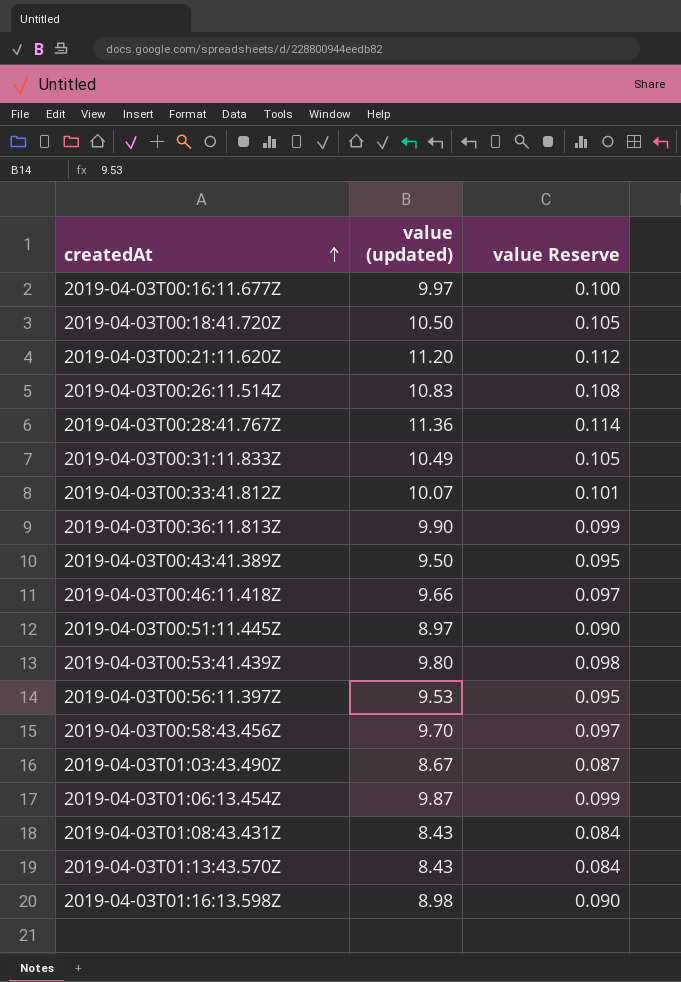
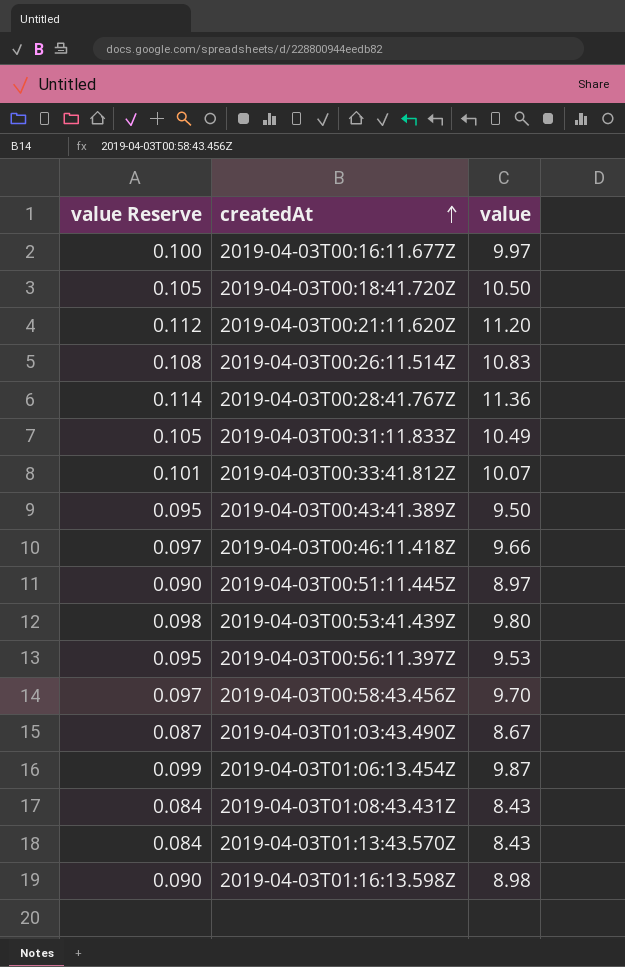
column value Reserve | position: 3 -> 1
column name: value (updated) -> value
row 2019-04-03T00:36:11.813Z: 9.90 | 0.099 -> none

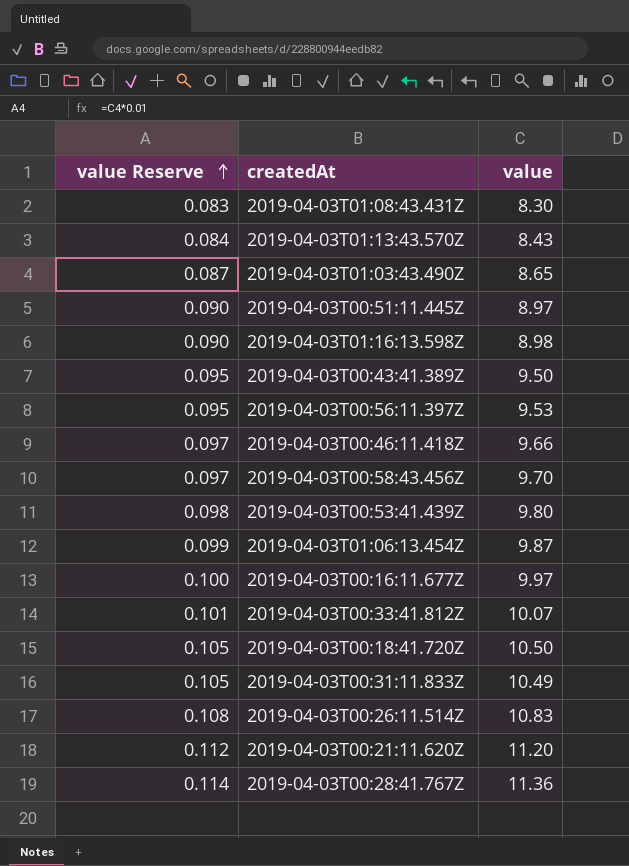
row order: createdAt ascending -> value Reserve ascending
2019-04-03T01:08:43.431Z | value Reserve: 0.084 -> 0.083
2019-04-03T01:08:43.431Z | value: 8.43 -> 8.30
2019-04-03T01:03:43.490Z | value: 8.67 -> 8.65

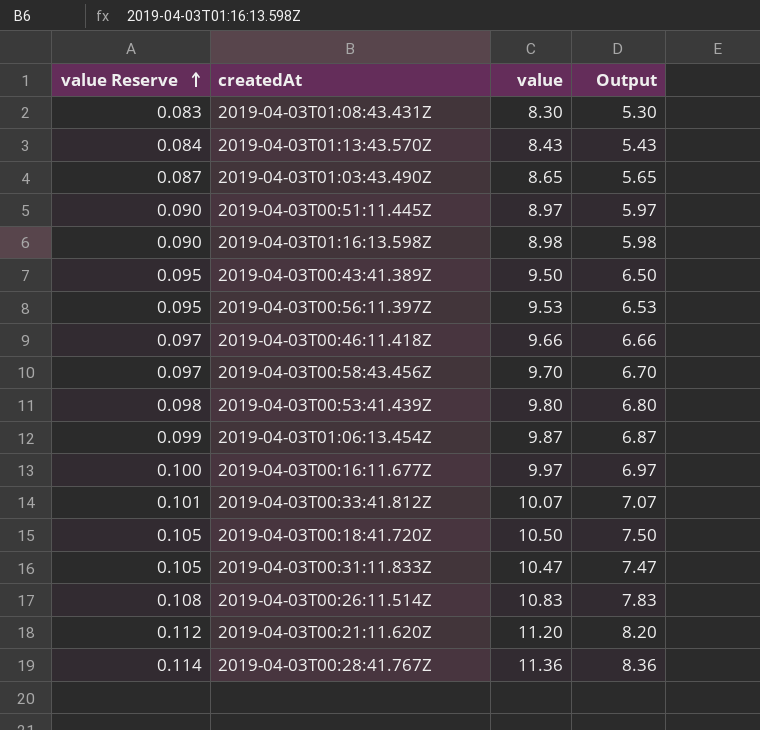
column Output | formula: none -> [value] - 3
2019-04-03T00:31:11.833Z | value: 10.49 -> 10.47

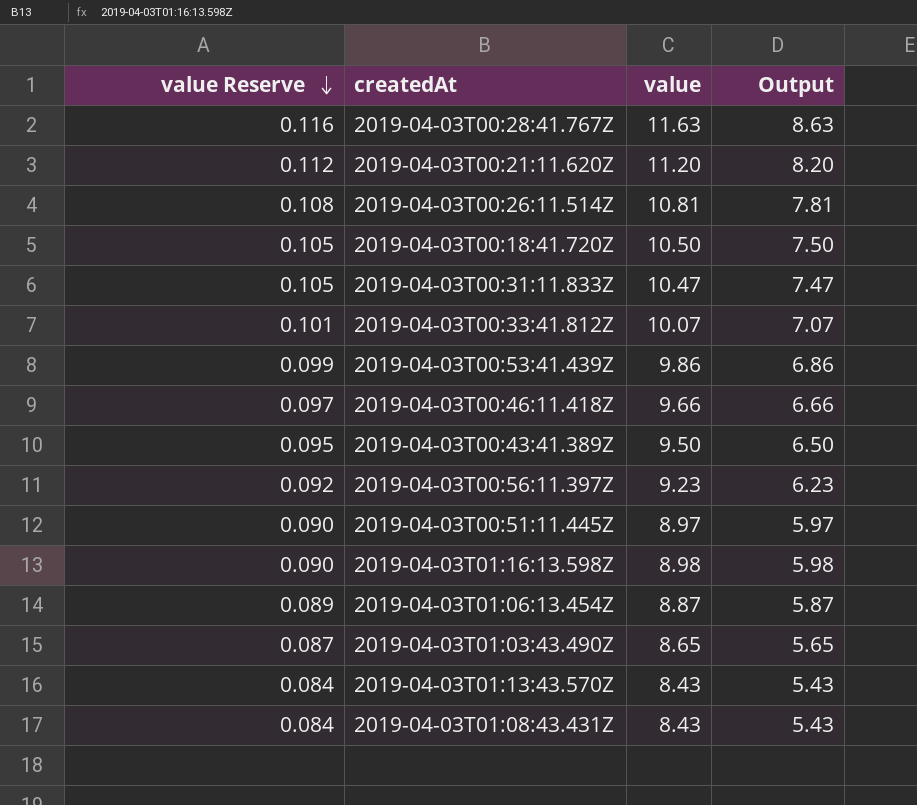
row order: value Reserve ascending -> value Reserve descending
row 2019-04-03T00:58:43.456Z: 0.097 | 9.70 | 6.70 -> none
row 2019-04-03T00:16:11.677Z: 0.100 | 9.97 | 6.97 -> none
2019-04-03T00:28:41.767Z | value Reserve: 0.114 -> 0.116
2019-04-03T00:28:41.767Z | value: 11.36 -> 11.63
2019-04-03T00:28:41.767Z | Output: 8.36 -> 8.63
2019-04-03T00:26:11.514Z | value: 10.83 -> 10.81
2019-04-03T00:26:11.514Z | Output: 7.83 -> 7.81
2019-04-03T00:53:41.439Z | value Reserve: 0.098 -> 0.099
2019-04-03T00:53:41.439Z | value: 9.80 -> 9.86
2019-04-03T00:53:41.439Z | Output: 6.80 -> 6.86
2019-04-03T00:56:11.397Z | value Reserve: 0.095 -> 0.092
2019-04-03T00:56:11.397Z | value: 9.53 -> 9.23
2019-04-03T00:56:11.397Z | Output: 6.53 -> 6.23
2019-04-03T01:06:13.454Z | value Reserve: 0.099 -> 0.089
2019-04-03T01:06:13.454Z | value: 9.87 -> 8.87
2019-04-03T01:06:13.454Z | Output: 6.87 -> 5.87
2019-04-03T01:08:43.431Z | value Reserve: 0.083 -> 0.084
2019-04-03T01:08:43.431Z | value: 8.30 -> 8.43
2019-04-03T01:08:43.431Z | Output: 5.30 -> 5.43

